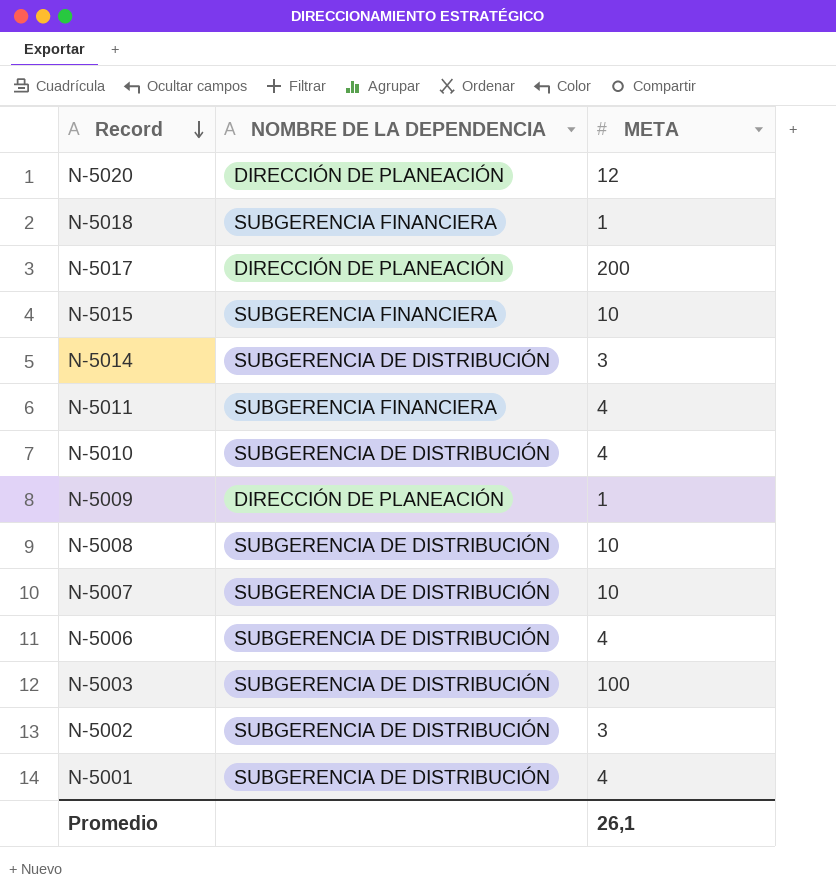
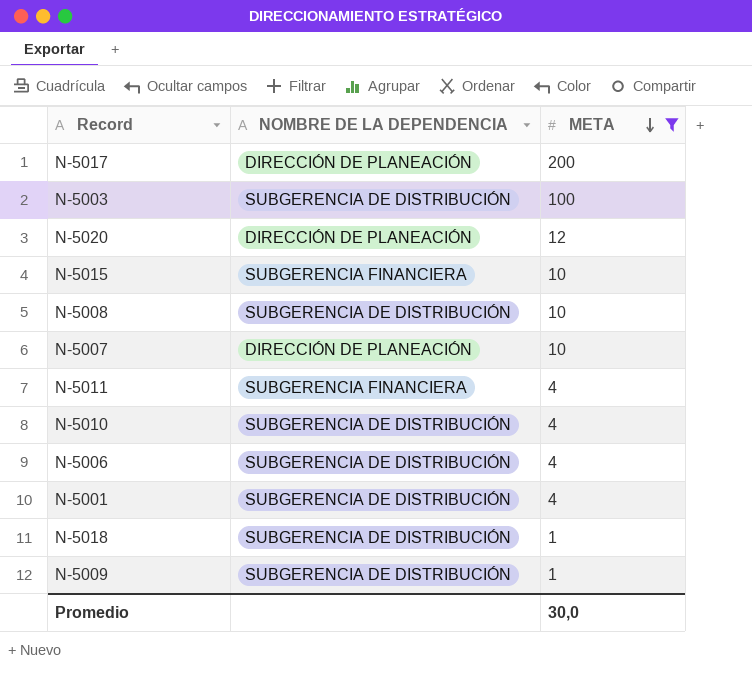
filter: none -> META != 3
row order: Record descending -> META descending
N-5007 | NOMBRE DE LA DEPENDENCIA: SUBGERENCIA DE DISTRIBUCIÓN -> DIRECCIÓN DE PLANEACIÓN
N-5018 | NOMBRE DE LA DEPENDENCIA: SUBGERENCIA FINANCIERA -> SUBGERENCIA DE DISTRIBUCIÓN
N-5009 | NOMBRE DE LA DEPENDENCIA: DIRECCIÓN DE PLANEACIÓN -> SUBGERENCIA DE DISTRIBUCIÓN
Promedio | META: 26,1 -> 30,0

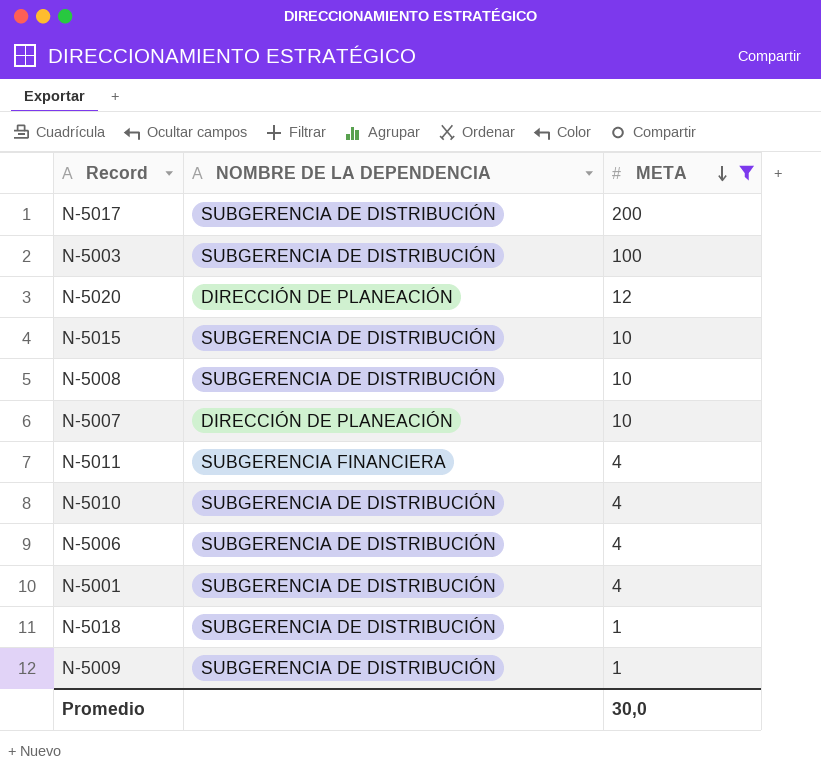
N-5017 | NOMBRE DE LA DEPENDENCIA: DIRECCIÓN DE PLANEACIÓN -> SUBGERENCIA DE DISTRIBUCIÓN
N-5015 | NOMBRE DE LA DEPENDENCIA: SUBGERENCIA FINANCIERA -> SUBGERENCIA DE DISTRIBUCIÓN

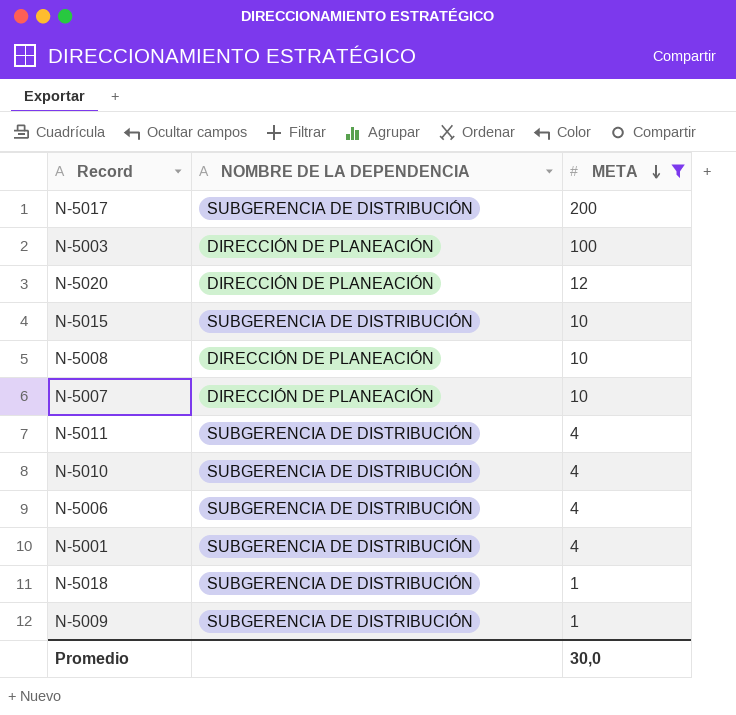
N-5003 | NOMBRE DE LA DEPENDENCIA: SUBGERENCIA DE DISTRIBUCIÓN -> DIRECCIÓN DE PLANEACIÓN
N-5008 | NOMBRE DE LA DEPENDENCIA: SUBGERENCIA DE DISTRIBUCIÓN -> DIRECCIÓN DE PLANEACIÓN
N-5011 | NOMBRE DE LA DEPENDENCIA: SUBGERENCIA FINANCIERA -> SUBGERENCIA DE DISTRIBUCIÓN

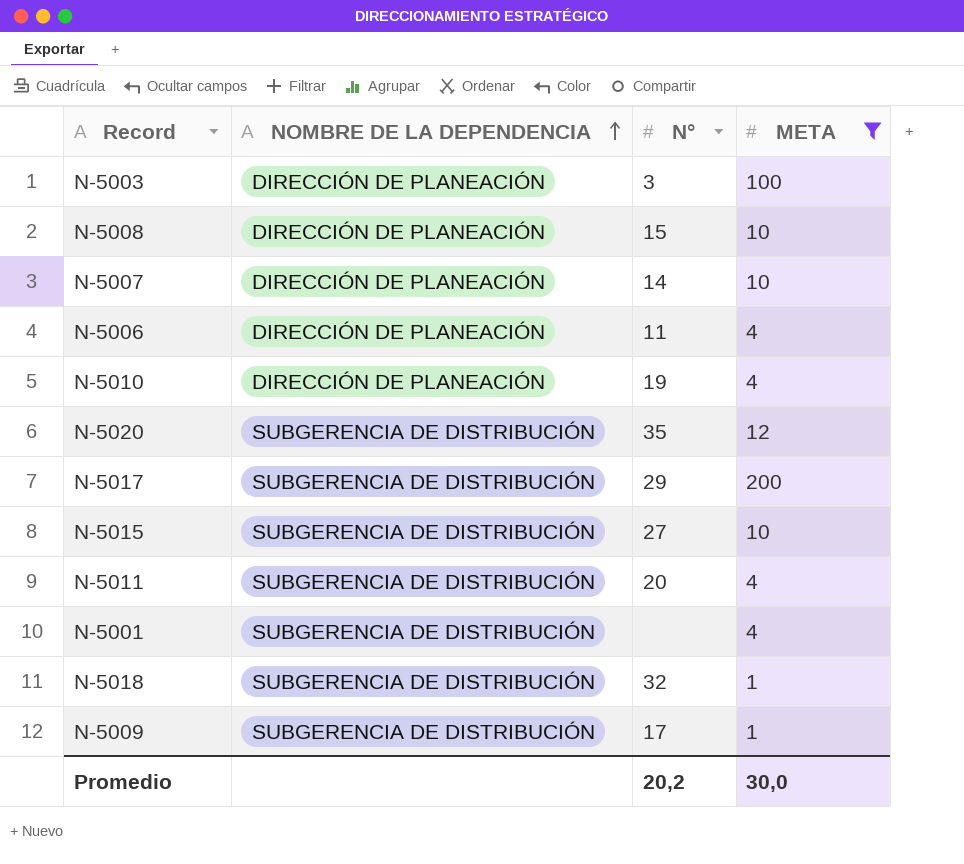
row order: META descending -> NOMBRE DE LA DEPENDENCIA ascending
column N° | position: none -> 3
N-5006 | NOMBRE DE LA DEPENDENCIA: SUBGERENCIA DE DISTRIBUCIÓN -> DIRECCIÓN DE PLANEACIÓN
N-5010 | NOMBRE DE LA DEPENDENCIA: SUBGERENCIA DE DISTRIBUCIÓN -> DIRECCIÓN DE PLANEACIÓN
N-5020 | NOMBRE DE LA DEPENDENCIA: DIRECCIÓN DE PLANEACIÓN -> SUBGERENCIA DE DISTRIBUCIÓN

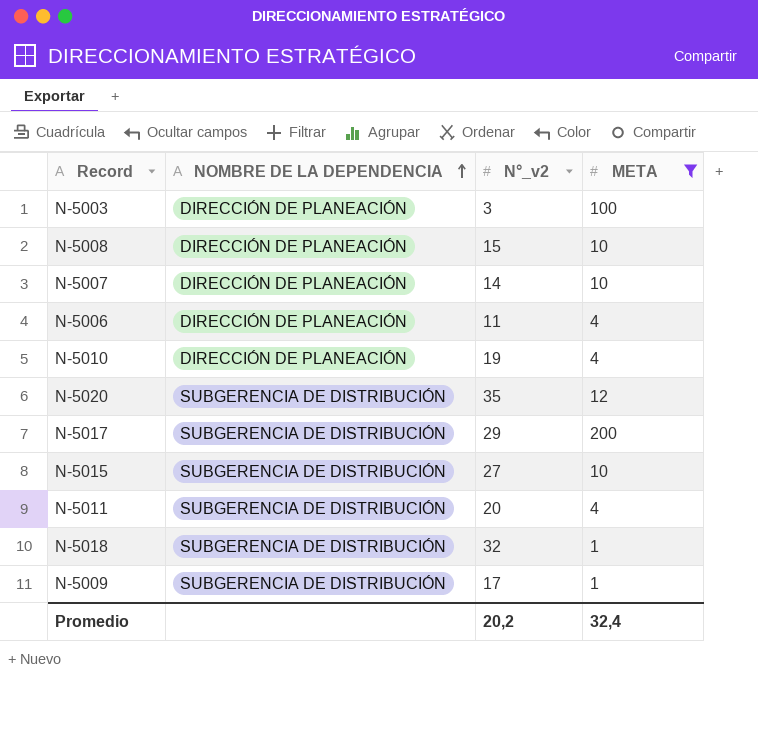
column name: N° -> N°_v2
row N-5001: SUBGERENCIA DE DISTRIBUCIÓN | none | 4 -> none
Promedio | META: 30,0 -> 32,4

